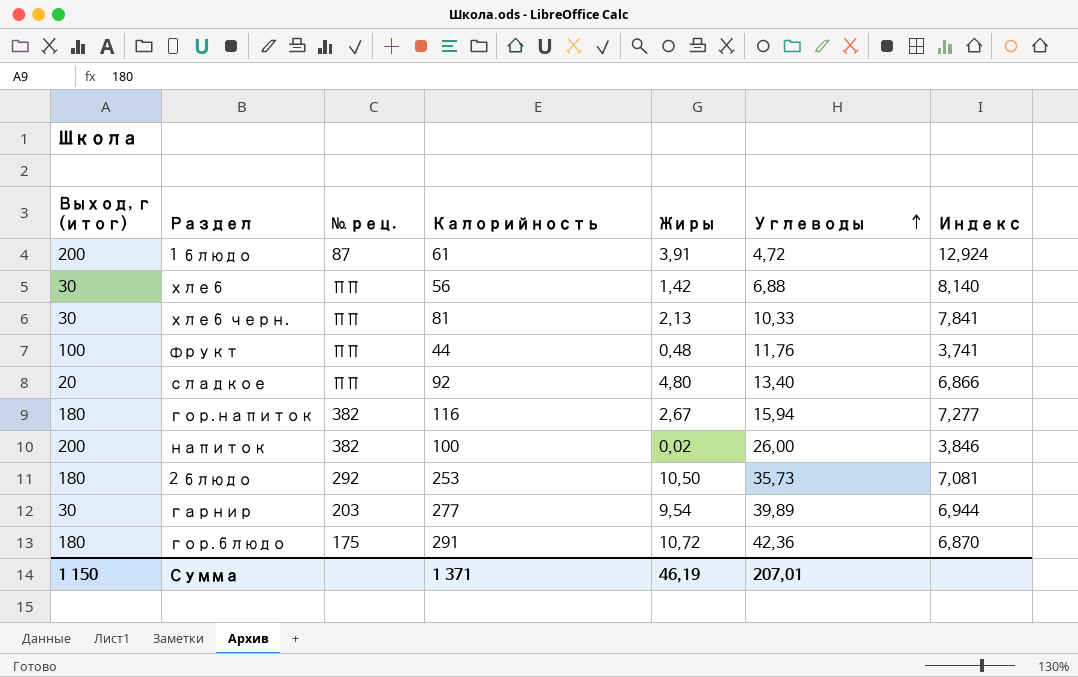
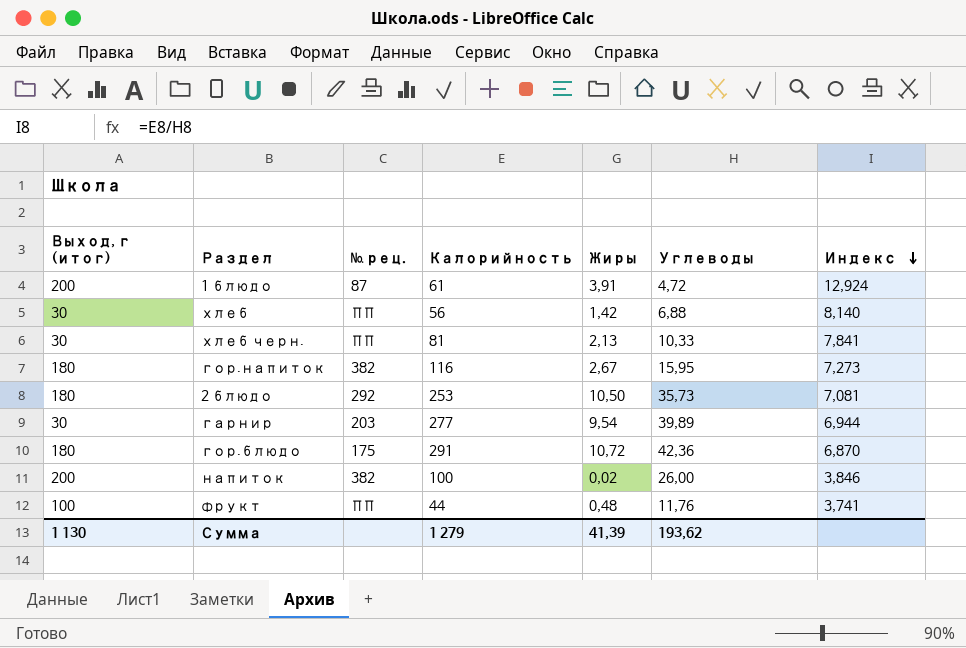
row order: Углеводы ascending -> Индекс descending
row сладкое: 20 | ПП | 92 | 4,80 | 13,40 | 6,866 -> none
гор.напиток | Углеводы: 15,94 -> 15,95
гор.напиток | Индекс: 7,277 -> 7,273
Сумма | Выход, г (итог): 1 150 -> 1 130
Сумма | Калорийность: 1 371 -> 1 279
Сумма | Жиры: 46,19 -> 41,39
Сумма | Углеводы: 207,01 -> 193,62

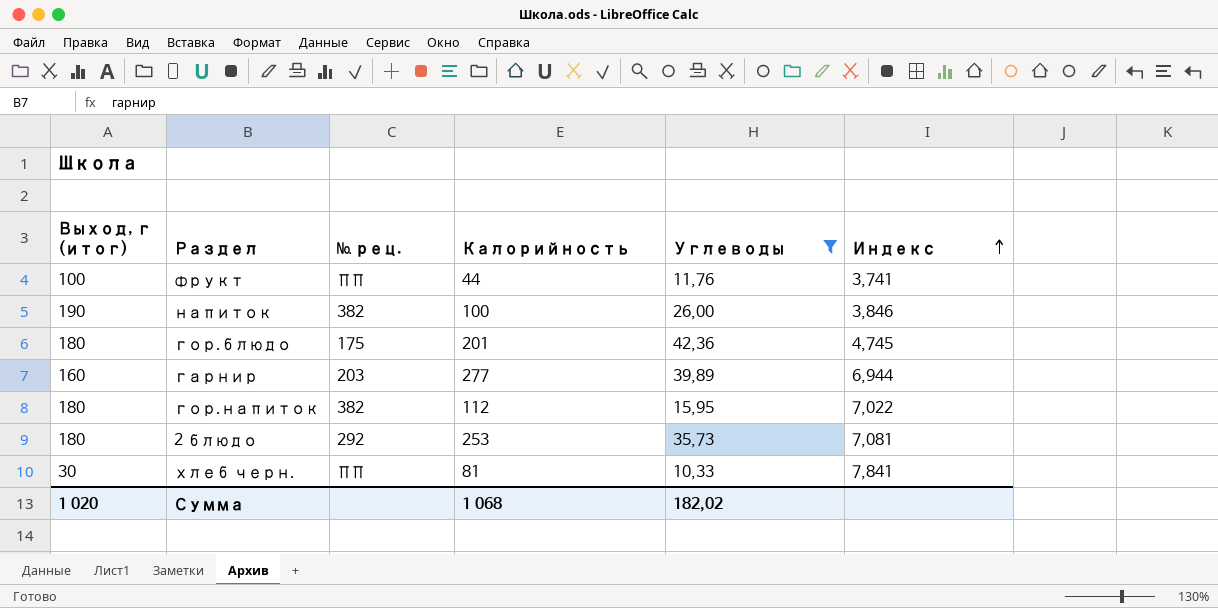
filter: none -> Углеводы >= 10,33
row order: Индекс descending -> Индекс ascending
column Жиры | position: 5 -> none
напиток | Выход, г (итог): 200 -> 190
гор.блюдо | Калорийность: 291 -> 201
гор.блюдо | Индекс: 6,870 -> 4,745
гарнир | Выход, г (итог): 30 -> 160
гор.напиток | Калорийность: 116 -> 112
гор.напиток | Индекс: 7,273 -> 7,022
Сумма | Выход, г (итог): 1 130 -> 1 020
Сумма | Калорийность: 1 279 -> 1 068
Сумма | Углеводы: 193,62 -> 182,02

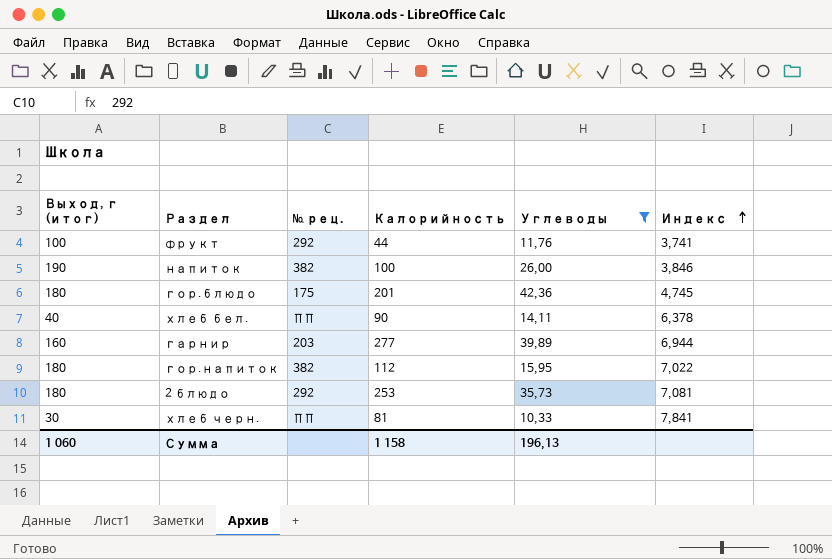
фрукт | № рец.: ПП -> 292
row хлеб бел.: none -> 40 | ПП | 90 | 14,11 | 6,378
Сумма | Выход, г (итог): 1 020 -> 1 060
Сумма | Калорийность: 1 068 -> 1 158
Сумма | Углеводы: 182,02 -> 196,13

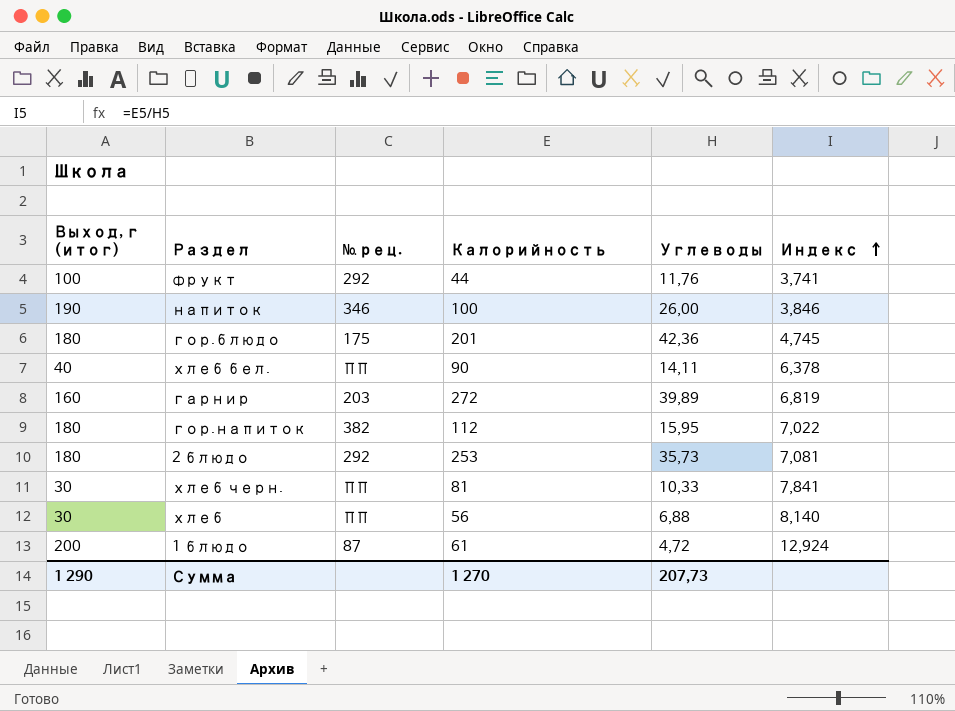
filter: Углеводы >= 10,33 -> none
напиток | № рец.: 382 -> 346
гарнир | Калорийность: 277 -> 272
гарнир | Индекс: 6,944 -> 6,819
Сумма | Выход, г (итог): 1 060 -> 1 290
Сумма | Калорийность: 1 158 -> 1 270
Сумма | Углеводы: 196,13 -> 207,73

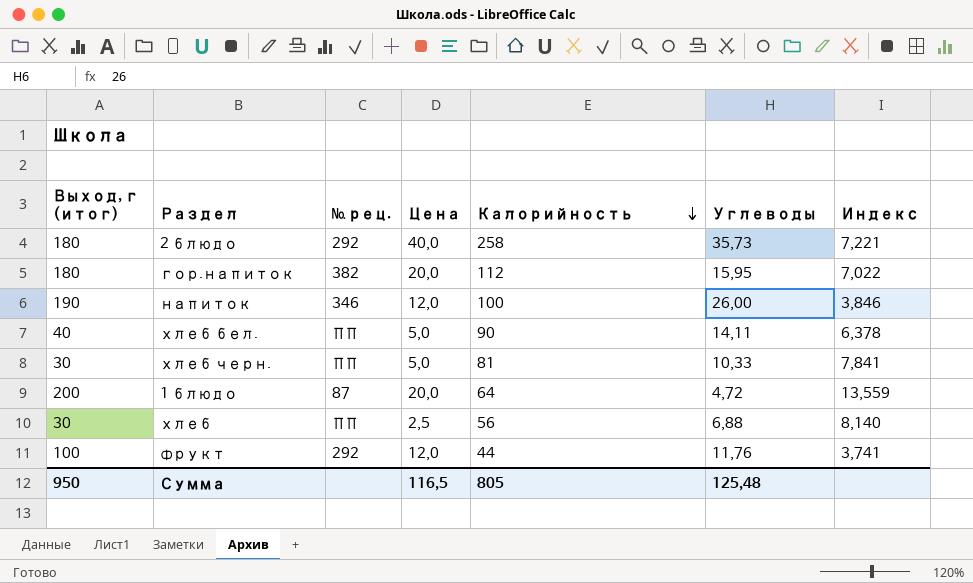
row order: Индекс ascending -> Калорийность descending
column Цена | position: none -> 4
row гор.блюдо: 180 | 175 | 201 | 42,36 | 4,745 -> none
row гарнир: 160 | 203 | 272 | 39,89 | 6,819 -> none
2 блюдо | Калорийность: 253 -> 258
2 блюдо | Индекс: 7,081 -> 7,221
1 блюдо | Калорийность: 61 -> 64
1 блюдо | Индекс: 12,924 -> 13,559
Сумма | Выход, г (итог): 1 290 -> 950
Сумма | Калорийность: 1 270 -> 805
Сумма | Углеводы: 207,73 -> 125,48

